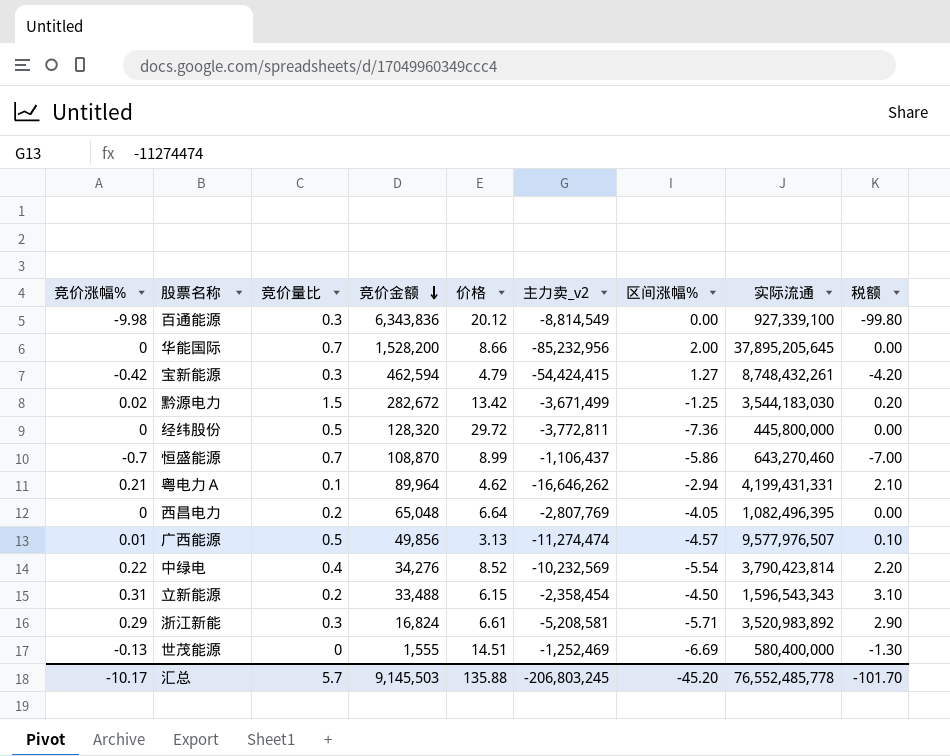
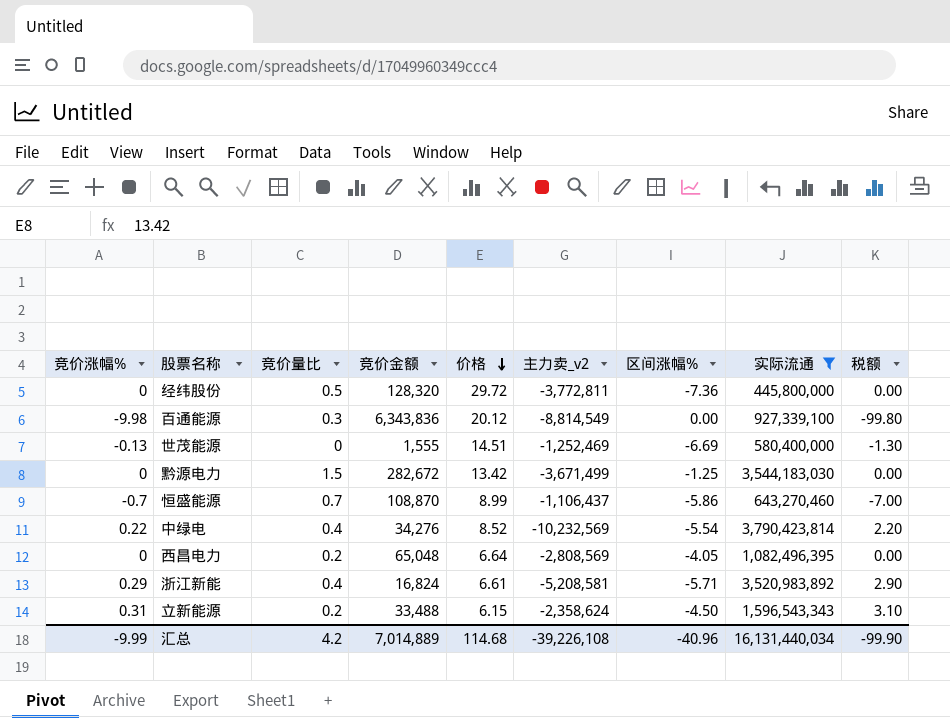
filter: none -> 实际流通 <= 3,790,423,814
row order: 竞价金额 descending -> 价格 descending
黔源电力 | 竞价涨幅%: 0.02 -> 0
黔源电力 | 税额: 0.20 -> 0.00
西昌电力 | 主力卖_v2: -2,807,769 -> -2,808,569
浙江新能 | 竞价量比: 0.3 -> 0.4
立新能源 | 主力卖_v2: -2,358,454 -> -2,358,624
汇总 | 竞价涨幅%: -10.17 -> -9.99
汇总 | 竞价量比: 5.7 -> 4.2
汇总 | 竞价金额: 9,145,503 -> 7,014,889
汇总 | 价格: 135.88 -> 114.68
汇总 | 主力卖_v2: -206,803,245 -> -39,226,108
汇总 | 区间涨幅%: -45.20 -> -40.96
汇总 | 实际流通: 76,552,485,778 -> 16,131,440,034
汇总 | 税额: -101.70 -> -99.90

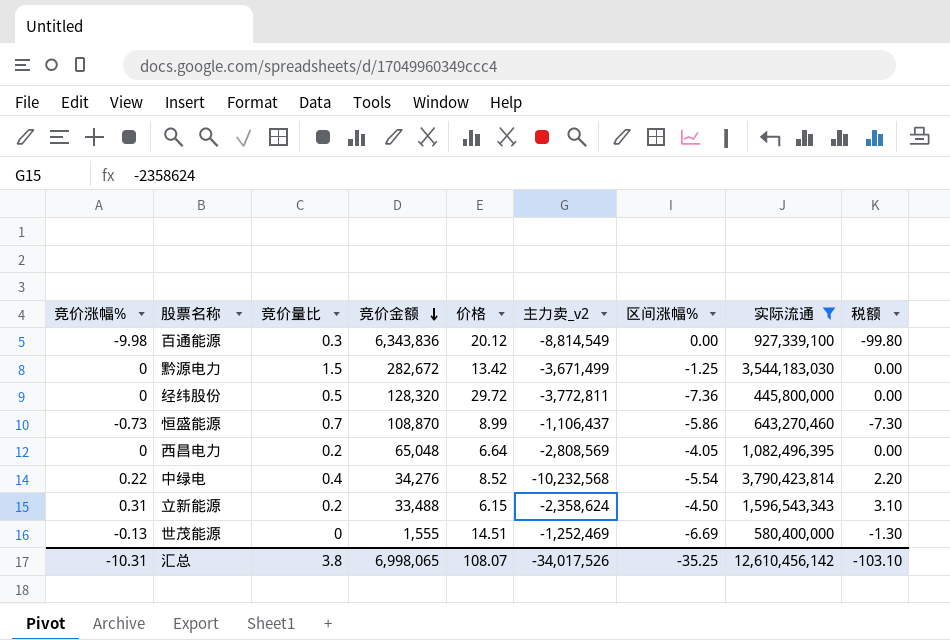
row order: 价格 descending -> 竞价金额 descending
row 浙江新能: 0.29 | 0.4 | 16,824 | 6.61 | -5,208,581 | -5.71 | 3,520,983,892 | 2.90 -> none
恒盛能源 | 竞价涨幅%: -0.7 -> -0.73
恒盛能源 | 税额: -7.00 -> -7.30
中绿电 | 主力卖_v2: -10,232,569 -> -10,232,568
汇总 | 竞价涨幅%: -9.99 -> -10.31
汇总 | 竞价量比: 4.2 -> 3.8
汇总 | 竞价金额: 7,014,889 -> 6,998,065
汇总 | 价格: 114.68 -> 108.07
汇总 | 主力卖_v2: -39,226,108 -> -34,017,526
汇总 | 区间涨幅%: -40.96 -> -35.25
汇总 | 实际流通: 16,131,440,034 -> 12,610,456,142
汇总 | 税额: -99.90 -> -103.10

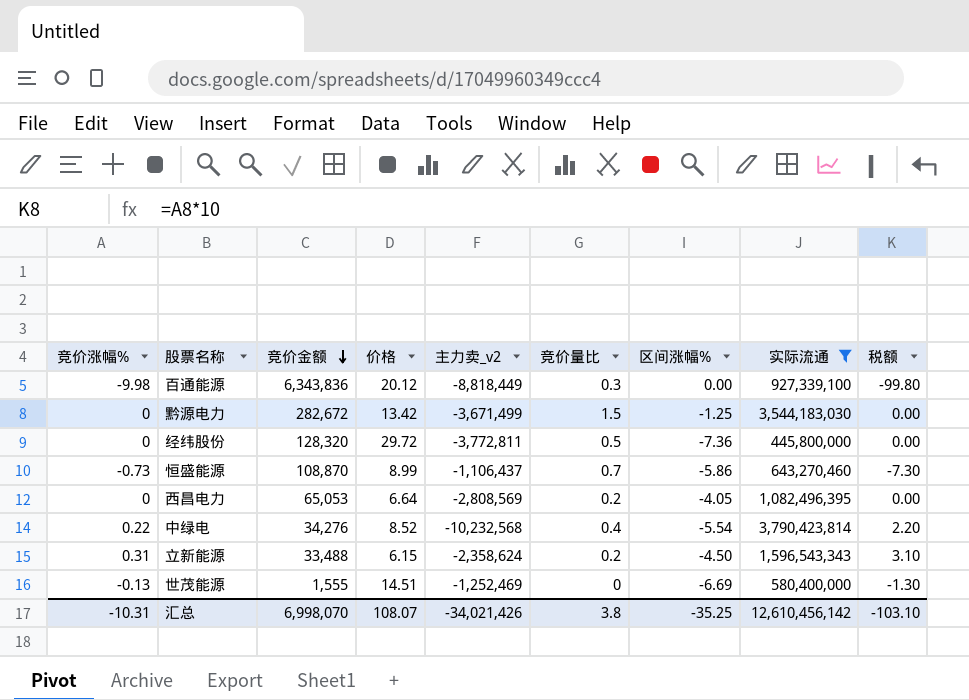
column 竞价量比 | position: 3 -> 6
百通能源 | 主力卖_v2: -8,814,549 -> -8,818,449
西昌电力 | 竞价金额: 65,048 -> 65,053
汇总 | 竞价金额: 6,998,065 -> 6,998,070
汇总 | 主力卖_v2: -34,017,526 -> -34,021,426

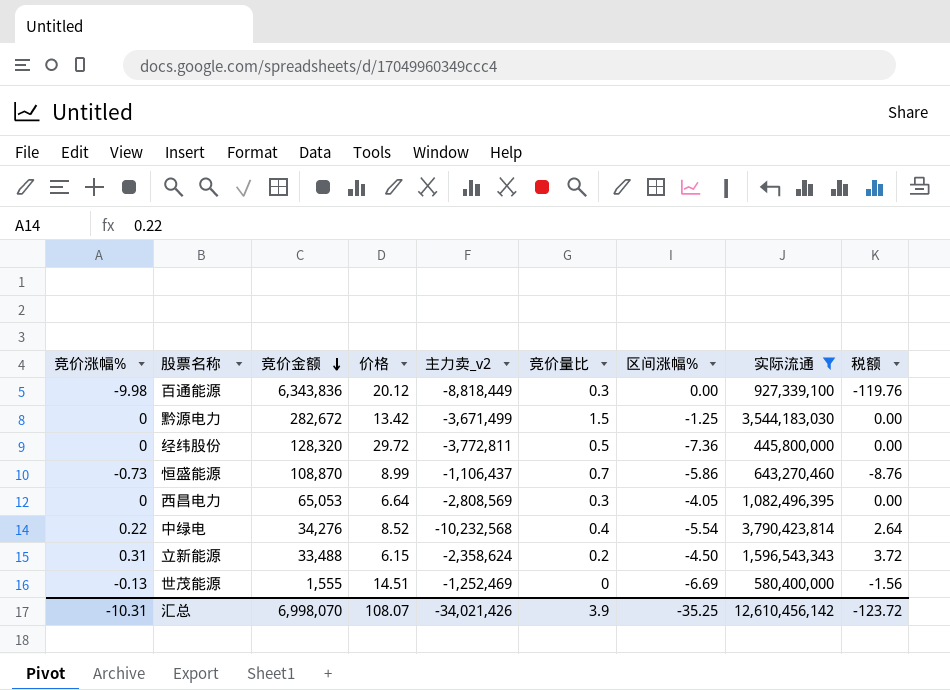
column 税额 | formula: [竞价涨幅%] * 10 -> [竞价涨幅%] * 12
西昌电力 | 竞价量比: 0.2 -> 0.3
汇总 | 竞价量比: 3.8 -> 3.9
汇总 | 税额: -103.10 -> -123.72

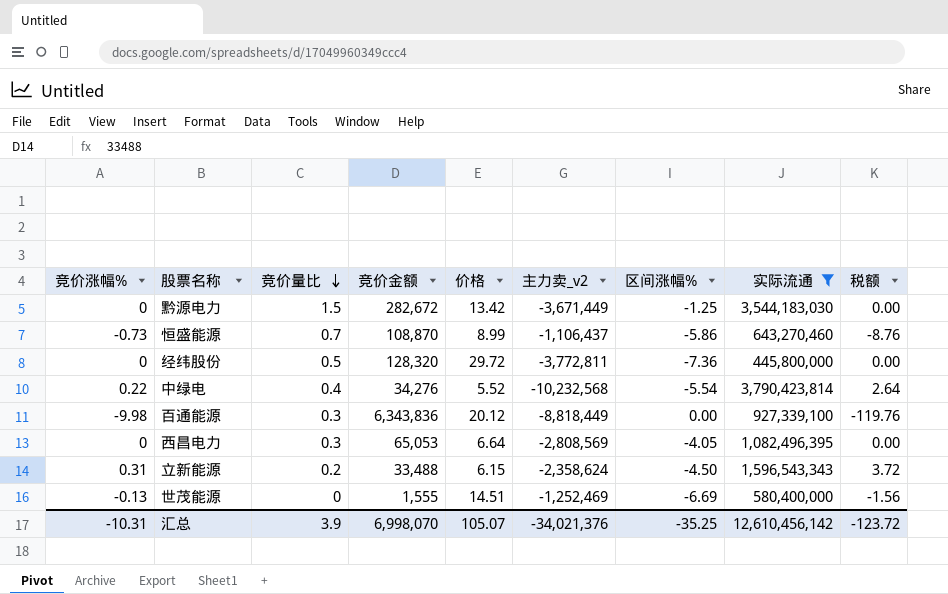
row order: 竞价金额 descending -> 竞价量比 descending
column 竞价量比 | position: 6 -> 3
黔源电力 | 主力卖_v2: -3,671,499 -> -3,671,449
中绿电 | 价格: 8.52 -> 5.52
汇总 | 价格: 108.07 -> 105.07
汇总 | 主力卖_v2: -34,021,426 -> -34,021,376

